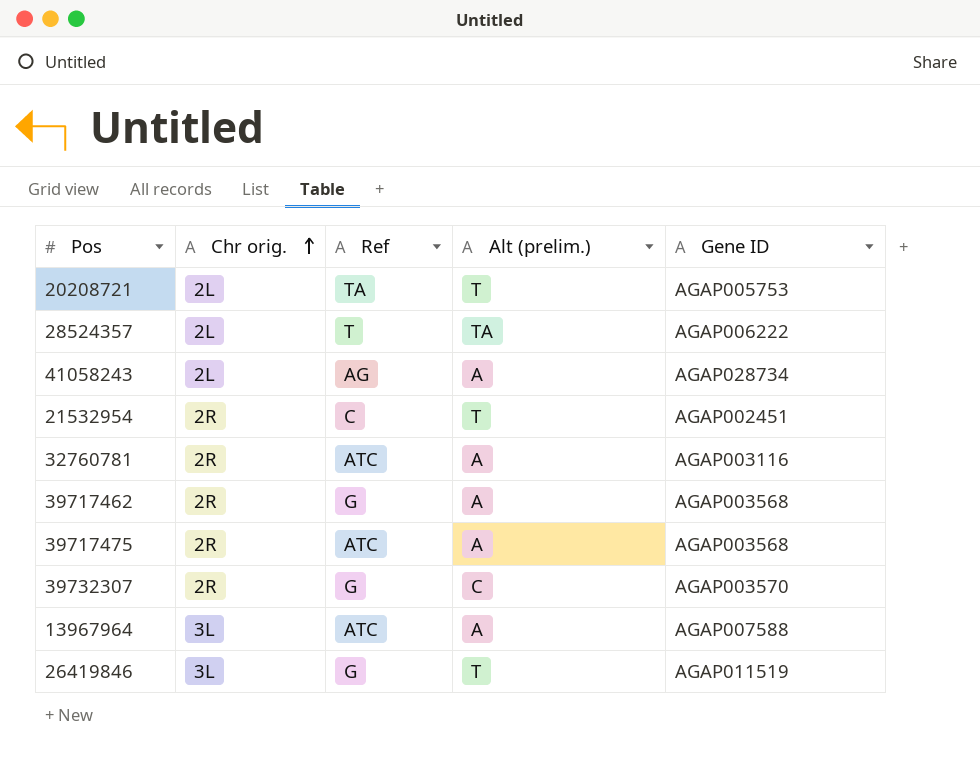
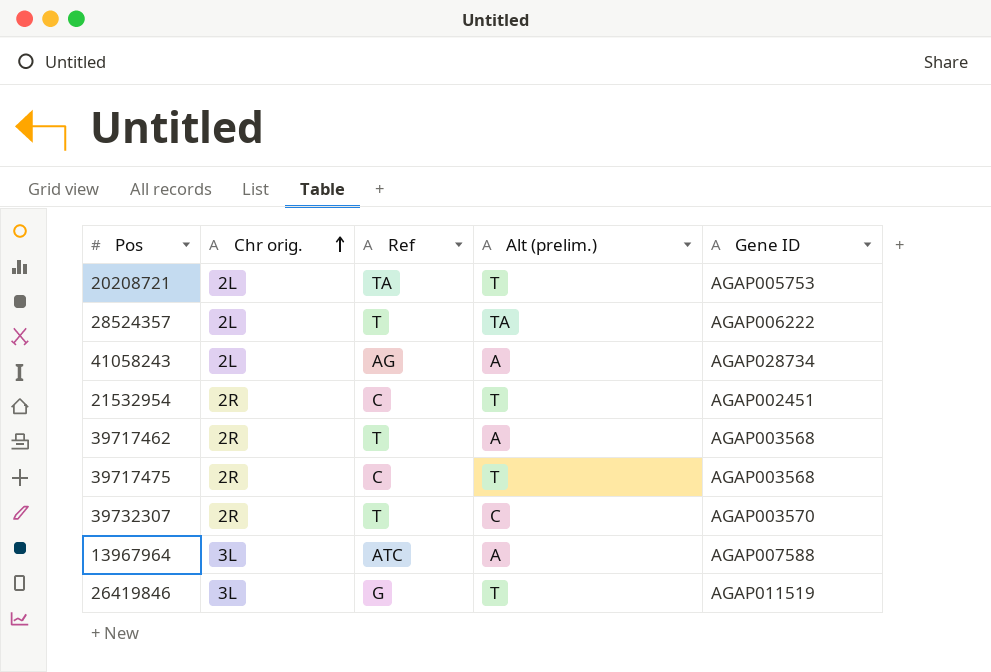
row 32760781: 2R | ATC | A | AGAP003116 -> none
39717462 | Ref: G -> T
39717475 | Ref: ATC -> C
39717475 | Alt (prelim.): A -> T
39732307 | Ref: G -> T

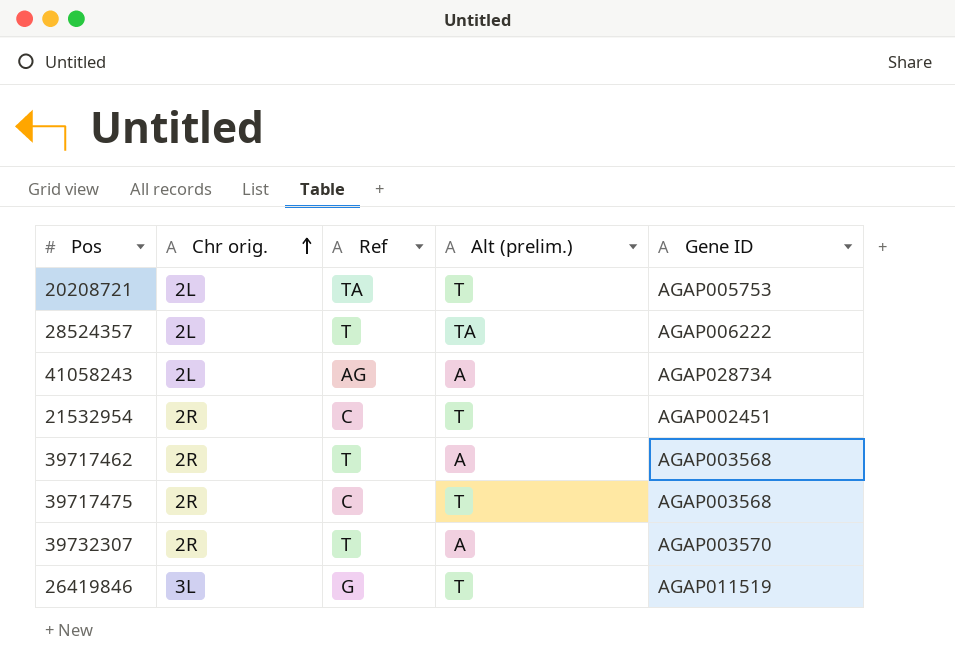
row 13967964: 3L | ATC | A | AGAP007588 -> none
39732307 | Alt (prelim.): C -> A

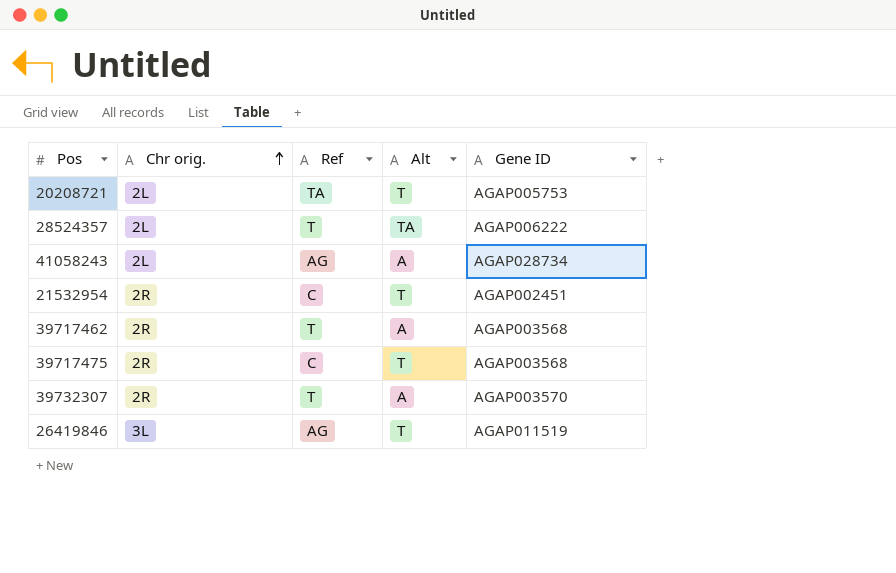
column name: Alt (prelim.) -> Alt
26419846 | Ref: G -> AG

